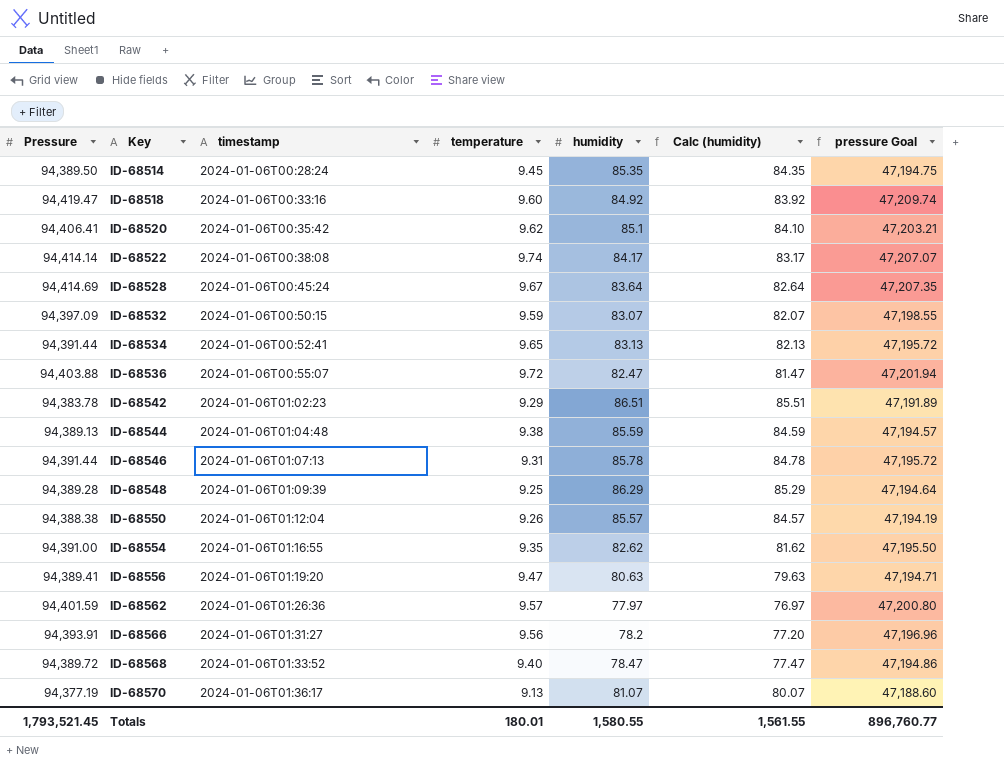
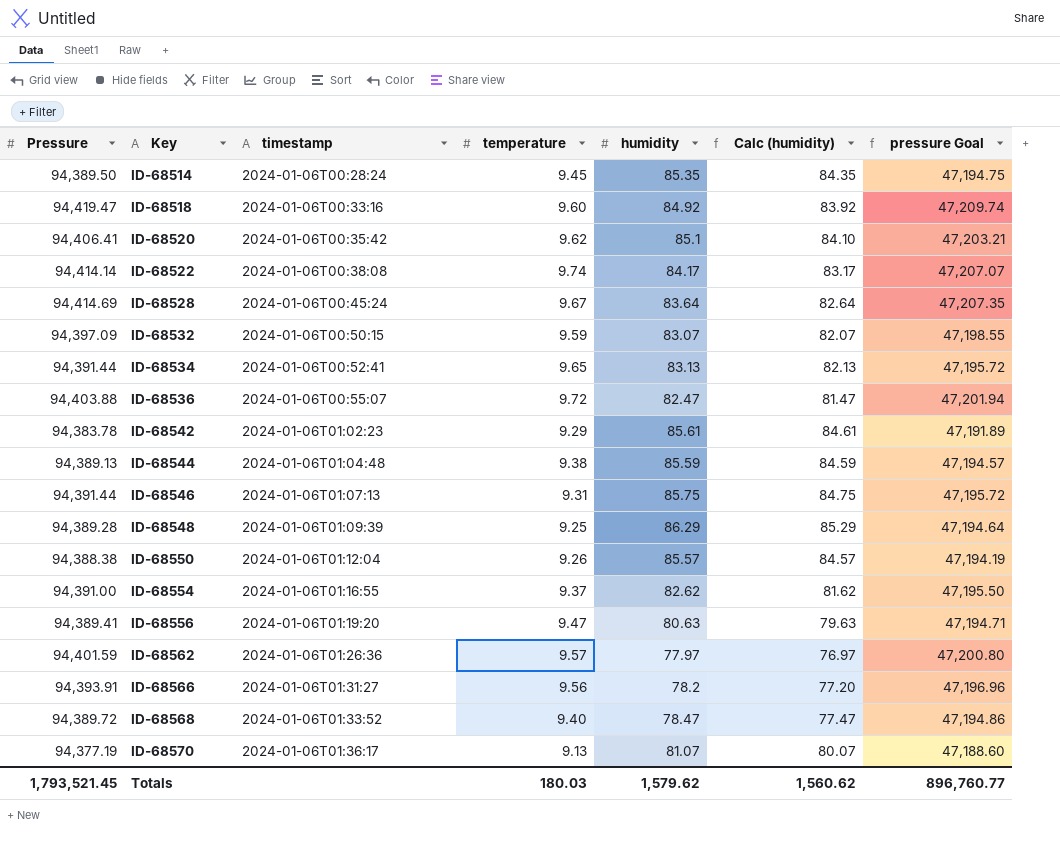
ID-68542 | humidity: 86.51 -> 85.61
ID-68542 | Calc (humidity): 85.51 -> 84.61
ID-68546 | humidity: 85.78 -> 85.75
ID-68546 | Calc (humidity): 84.78 -> 84.75
ID-68554 | temperature: 9.35 -> 9.37
Totals | temperature: 180.01 -> 180.03
Totals | humidity: 1,580.55 -> 1,579.62
Totals | Calc (humidity): 1,561.55 -> 1,560.62

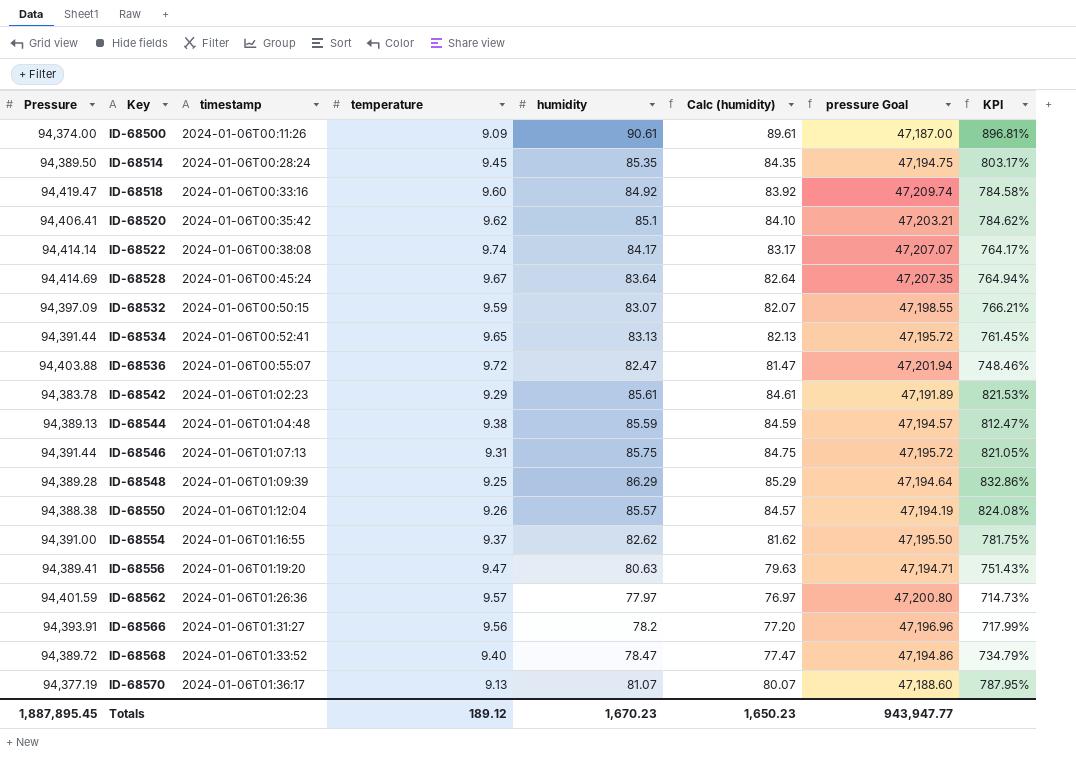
column KPI | formula: none -> ([humidity] - [temperature]) / [temperature]
row ID-68500: none -> 94,374.00 | 2024-01-06T00:11:26 | 9.09 | 90.61 | 89.61 | 47,187.00 | 896.81%
Totals | Pressure: 1,793,521.45 -> 1,887,895.45
Totals | temperature: 180.03 -> 189.12
Totals | humidity: 1,579.62 -> 1,670.23
Totals | Calc (humidity): 1,560.62 -> 1,650.23
Totals | pressure Goal: 896,760.77 -> 943,947.77

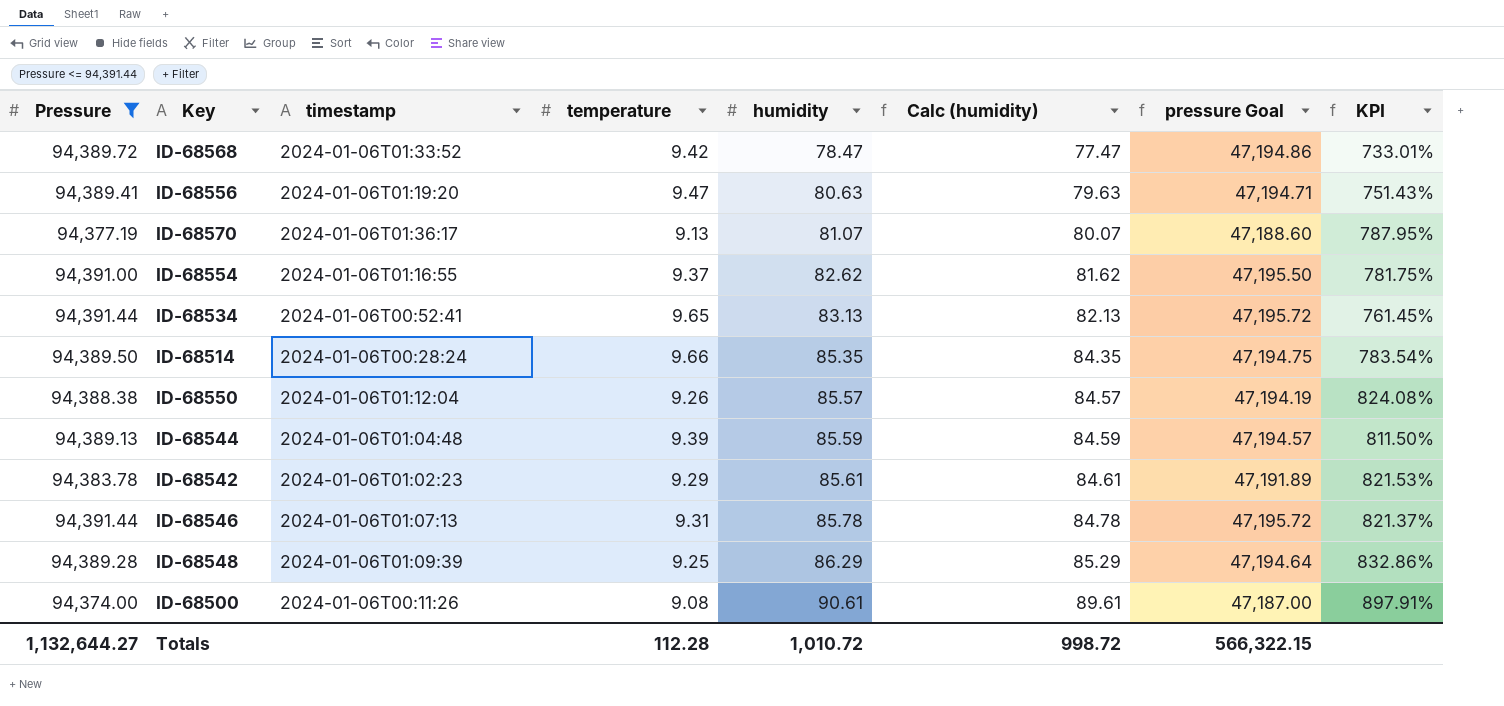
filter: none -> Pressure <= 94,391.44
row order: Key ascending -> humidity ascending
ID-68568 | temperature: 9.40 -> 9.42
ID-68568 | KPI: 734.79% -> 733.01%
ID-68514 | temperature: 9.45 -> 9.66
ID-68514 | KPI: 803.17% -> 783.54%
ID-68544 | temperature: 9.38 -> 9.39
ID-68544 | KPI: 812.47% -> 811.50%
ID-68546 | humidity: 85.75 -> 85.78
ID-68546 | Calc (humidity): 84.75 -> 84.78
ID-68546 | KPI: 821.05% -> 821.37%
ID-68500 | temperature: 9.09 -> 9.08
ID-68500 | KPI: 896.81% -> 897.91%
Totals | Pressure: 1,887,895.45 -> 1,132,644.27
Totals | temperature: 189.12 -> 112.28
Totals | humidity: 1,670.23 -> 1,010.72
Totals | Calc (humidity): 1,650.23 -> 998.72
Totals | pressure Goal: 943,947.77 -> 566,322.15

